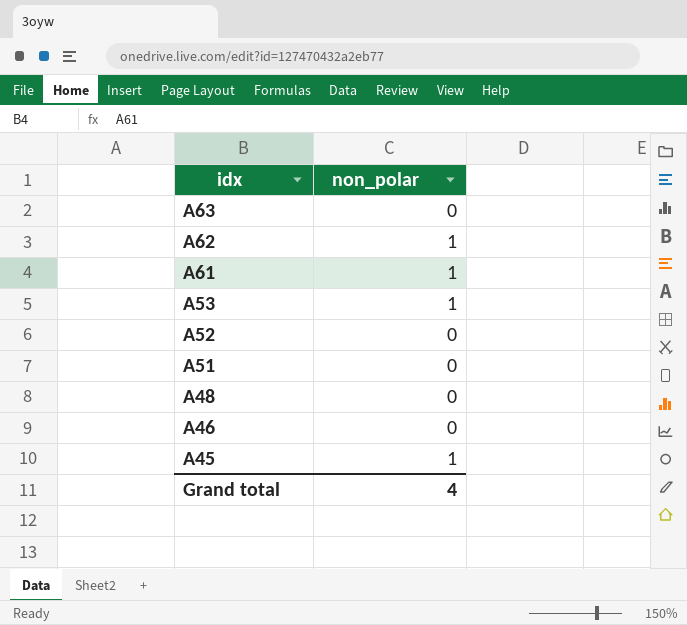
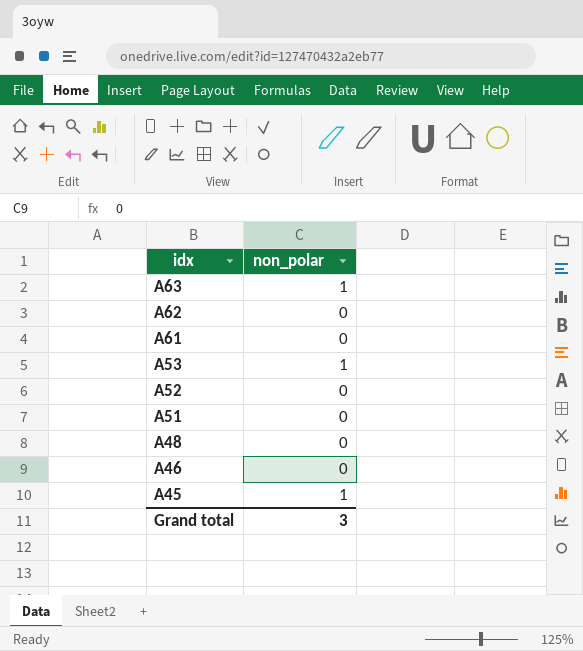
A63 | non_polar: 0 -> 1
A62 | non_polar: 1 -> 0
A61 | non_polar: 1 -> 0
Grand total | non_polar: 4 -> 3

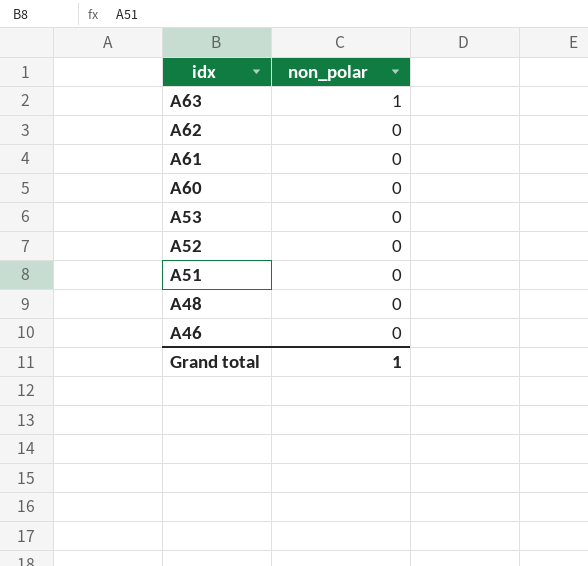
row A45: 1 -> none
row A60: none -> 0
A53 | non_polar: 1 -> 0
Grand total | non_polar: 3 -> 1

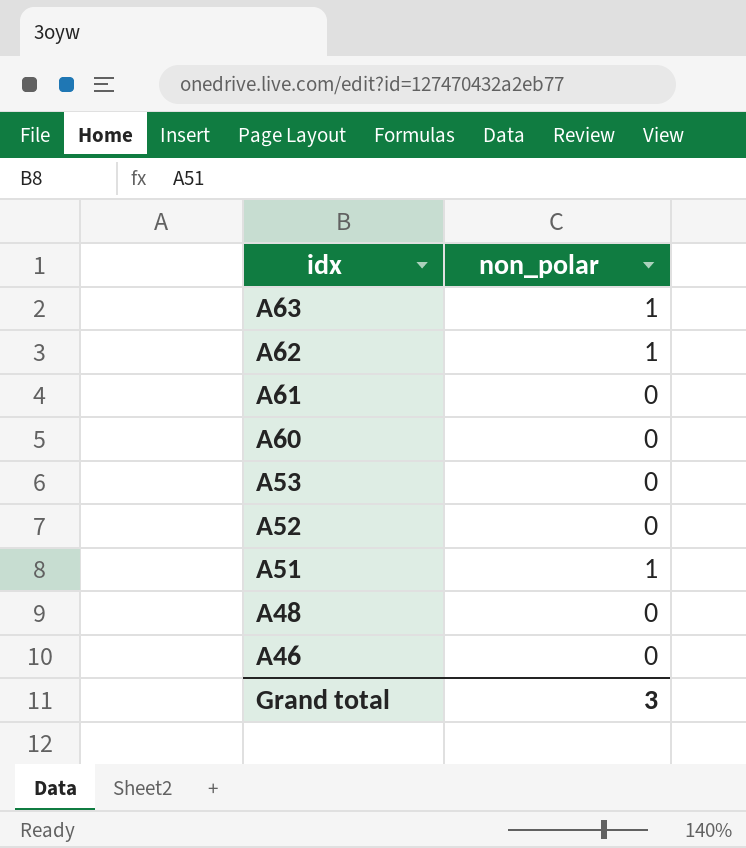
A62 | non_polar: 0 -> 1
A51 | non_polar: 0 -> 1
Grand total | non_polar: 1 -> 3

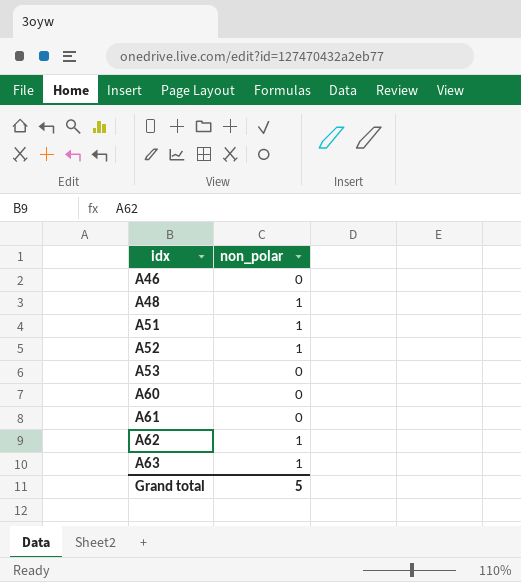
row order: idx descending -> idx ascending
A48 | non_polar: 0 -> 1
A52 | non_polar: 0 -> 1
Grand total | non_polar: 3 -> 5

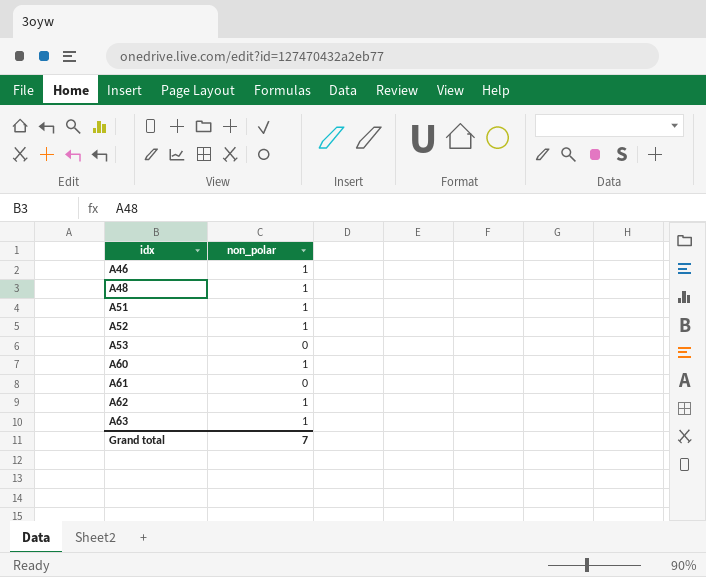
A46 | non_polar: 0 -> 1
A60 | non_polar: 0 -> 1
Grand total | non_polar: 5 -> 7

